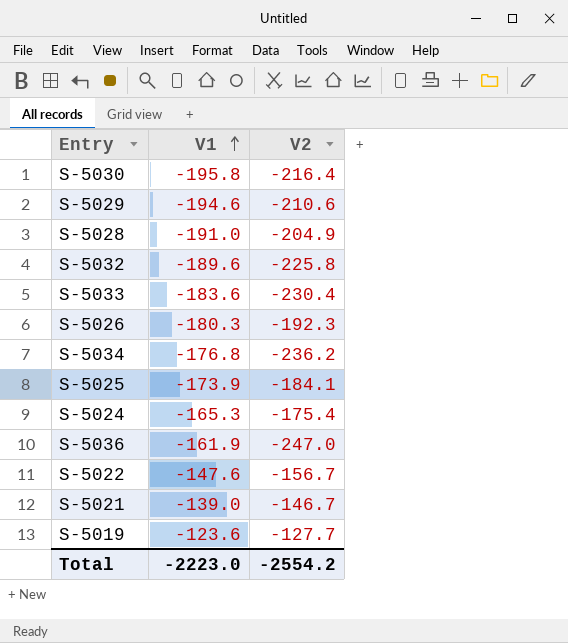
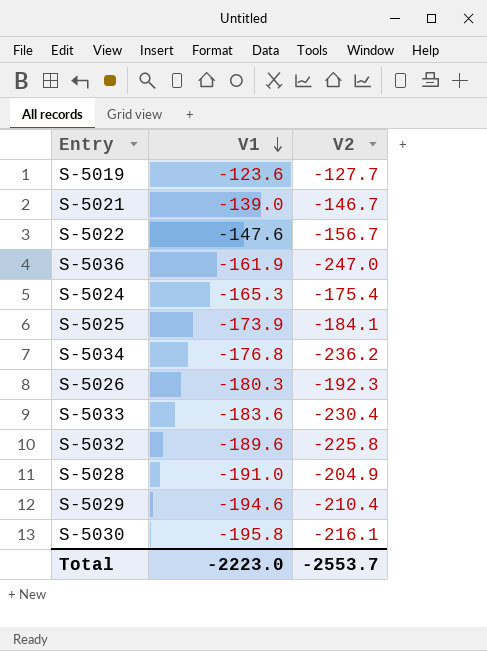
row order: V1 ascending -> V1 descending
S-5029 | V2: -210.6 -> -210.4
S-5030 | V2: -216.4 -> -216.1
Total | V2: -2554.2 -> -2553.7

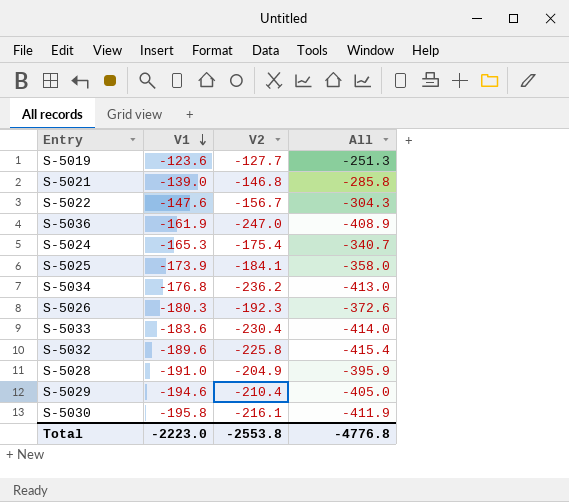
column All | formula: none -> [V1] + [V2]
S-5021 | V2: -146.7 -> -146.8
Total | V2: -2553.7 -> -2553.8

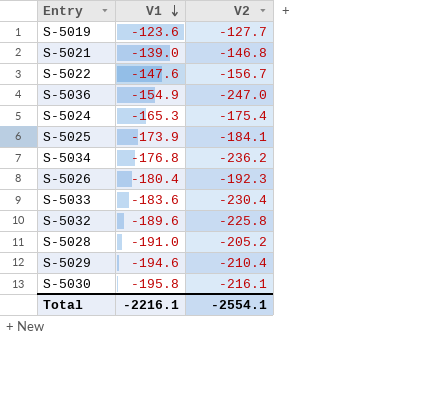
column All | formula: [V1] + [V2] -> none
S-5036 | V1: -161.9 -> -154.9
S-5026 | V1: -180.3 -> -180.4
S-5028 | V2: -204.9 -> -205.2
Total | V1: -2223.0 -> -2216.1
Total | V2: -2553.8 -> -2554.1

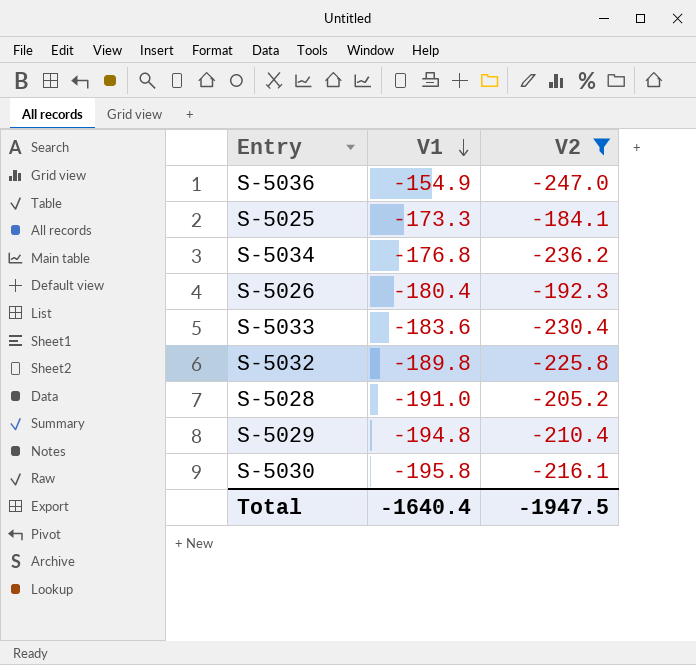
filter: none -> V2 <= -184.1
S-5025 | V1: -173.9 -> -173.3
S-5032 | V1: -189.6 -> -189.8
S-5029 | V1: -194.6 -> -194.8
Total | V1: -2216.1 -> -1640.4
Total | V2: -2554.1 -> -1947.5

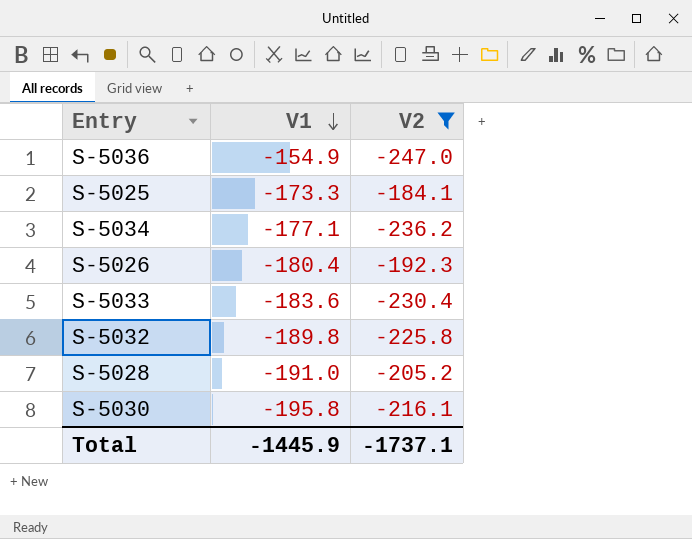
row S-5029: -194.8 | -210.4 -> none
S-5034 | V1: -176.8 -> -177.1
Total | V1: -1640.4 -> -1445.9
Total | V2: -1947.5 -> -1737.1

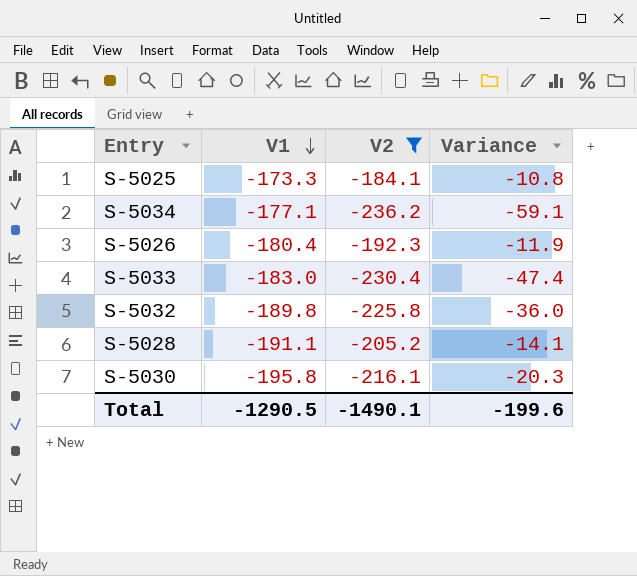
column Variance | formula: none -> [V2] - [V1]
row S-5036: -154.9 | -247.0 -> none
S-5033 | V1: -183.6 -> -183.0
S-5028 | V1: -191.0 -> -191.1
Total | V1: -1445.9 -> -1290.5
Total | V2: -1737.1 -> -1490.1

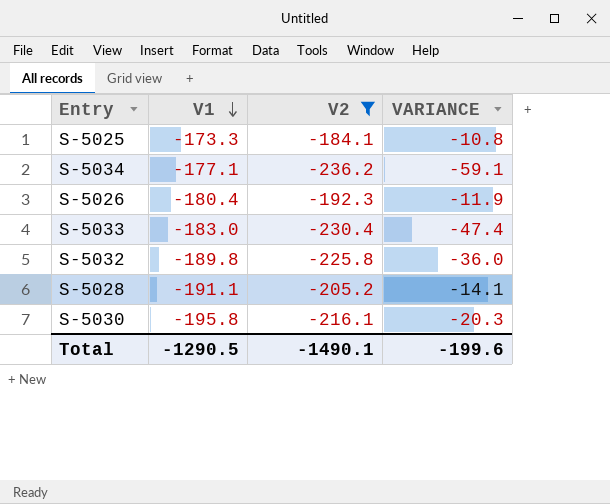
column name: Variance -> VARIANCE

